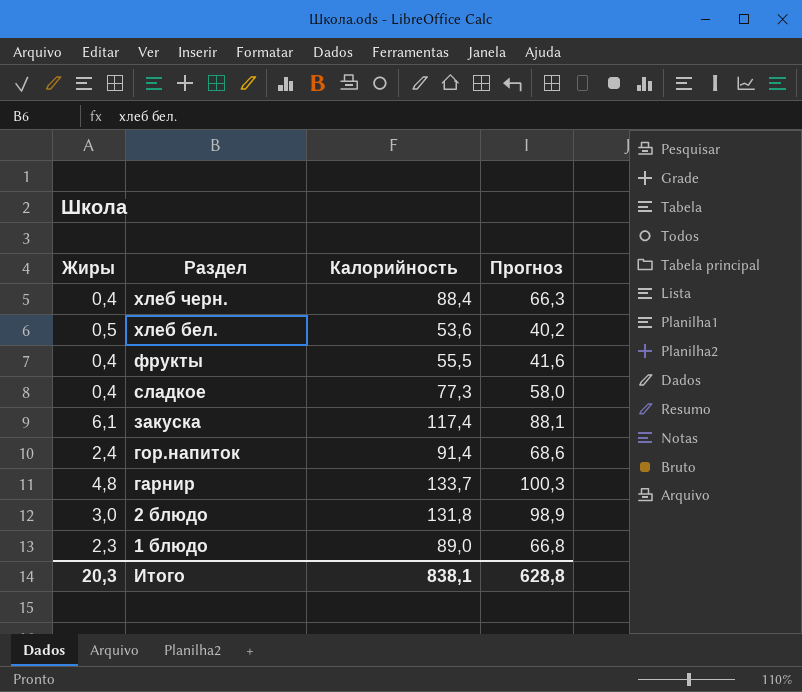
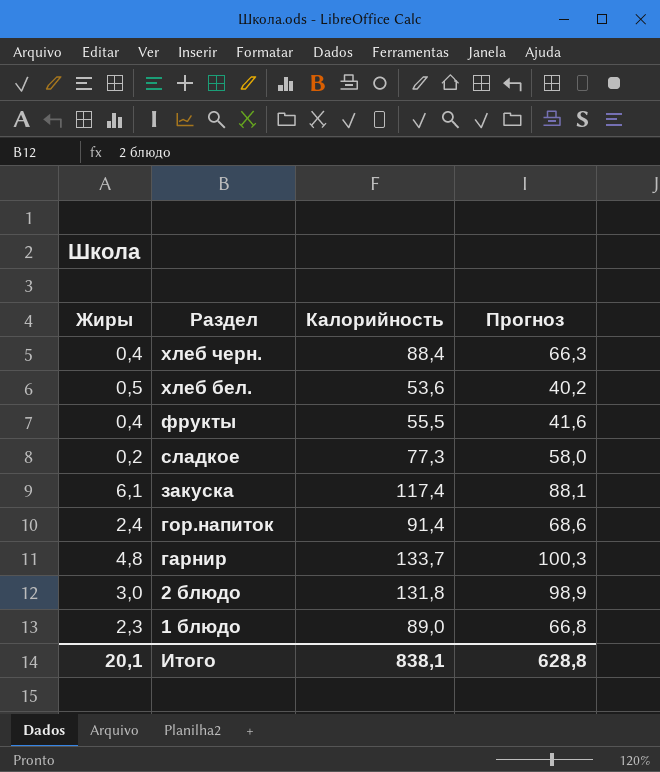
сладкое | Жиры: 0,4 -> 0,2
Итого | Жиры: 20,3 -> 20,1

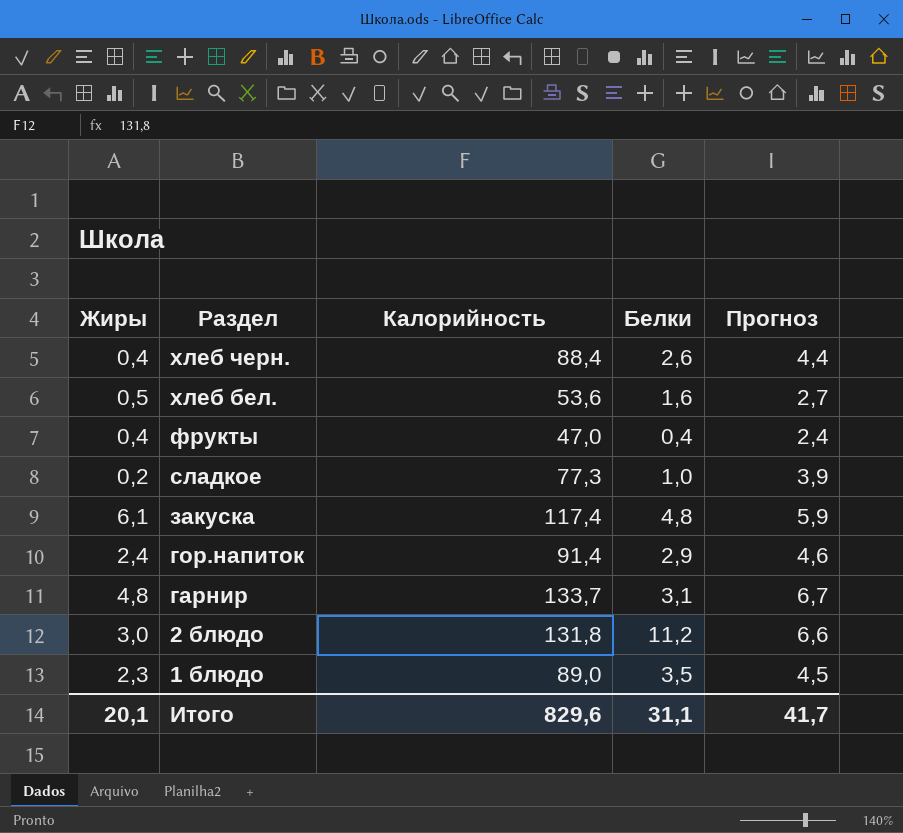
column Белки | position: none -> 4
column Прогноз | formula: [Калорийность] * 0,75 -> [Калорийность] * 0,05
фрукты | Калорийность: 55,5 -> 47,0
Итого | Калорийность: 838,1 -> 829,6
Итого | Прогноз: 628,8 -> 41,7

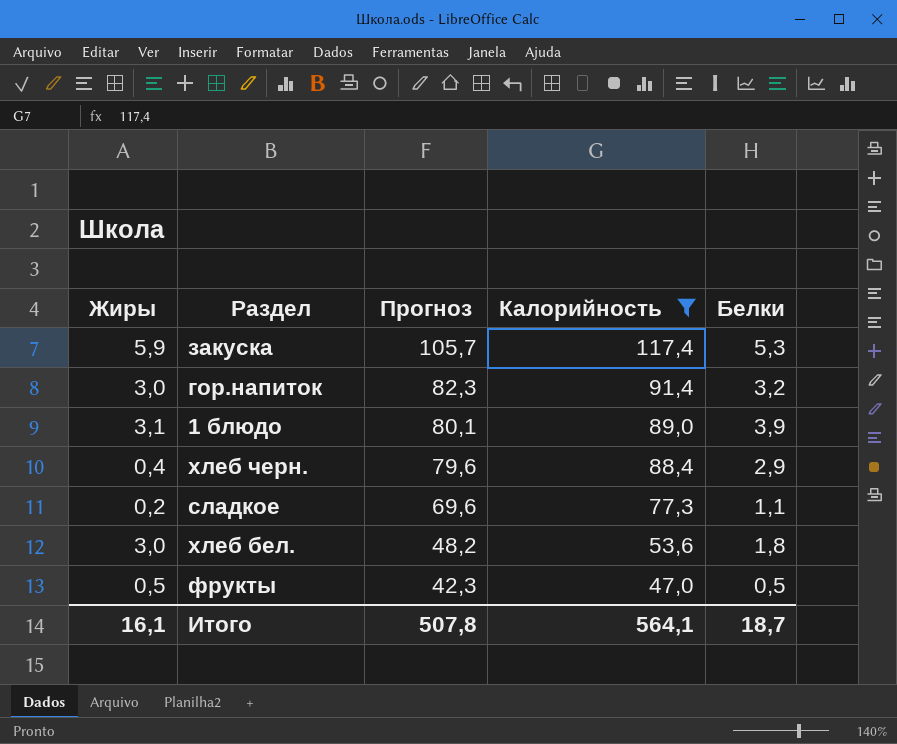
filter: none -> Калорийность <= 117,4
row order: Раздел descending -> Прогноз descending
column Прогноз | formula: [Калорийность] * 0,05 -> [Калорийность] * 0,9
column Прогноз | position: 5 -> 3
закуска | Жиры: 6,1 -> 5,9
закуска | Белки: 4,8 -> 5,3
гор.напиток | Жиры: 2,4 -> 3,0
гор.напиток | Белки: 2,9 -> 3,2
1 блюдо | Жиры: 2,3 -> 3,1
1 блюдо | Белки: 3,5 -> 3,9
хлеб черн. | Белки: 2,6 -> 2,9
сладкое | Белки: 1,0 -> 1,1
хлеб бел. | Жиры: 0,5 -> 3,0
хлеб бел. | Белки: 1,6 -> 1,8
фрукты | Жиры: 0,4 -> 0,5
фрукты | Белки: 0,4 -> 0,5
Итого | Жиры: 20,1 -> 16,1
Итого | Прогноз: 41,7 -> 507,8
Итого | Калорийность: 829,6 -> 564,1
Итого | Белки: 31,1 -> 18,7

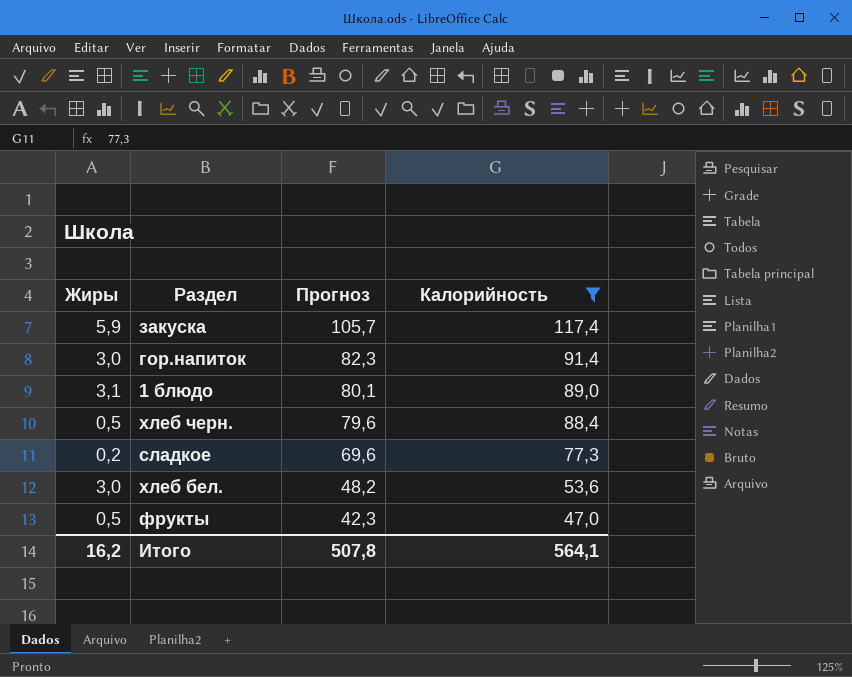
column Белки | position: 5 -> none
хлеб черн. | Жиры: 0,4 -> 0,5
Итого | Жиры: 16,1 -> 16,2

